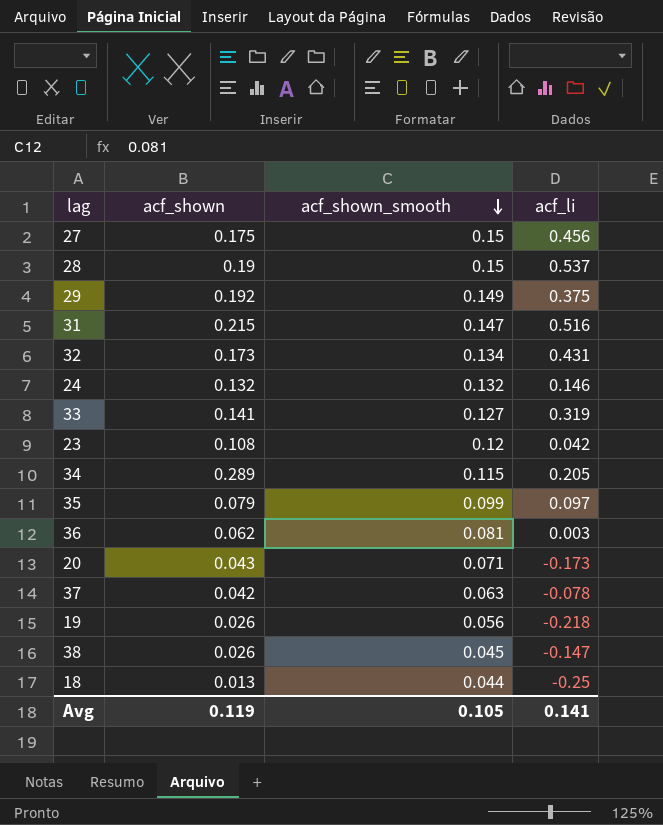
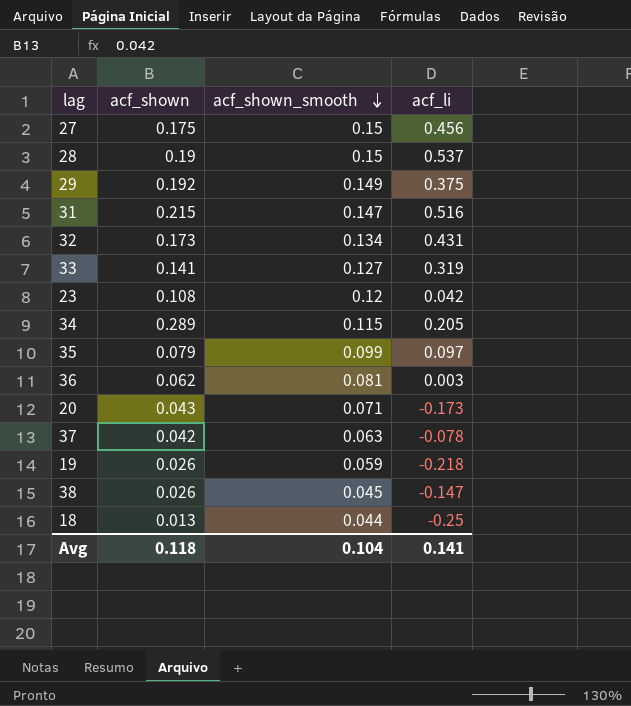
row 24: 0.132 | 0.132 | 0.146 -> none
19 | acf_shown_smooth: 0.056 -> 0.059
Avg | acf_shown: 0.119 -> 0.118
Avg | acf_shown_smooth: 0.105 -> 0.104

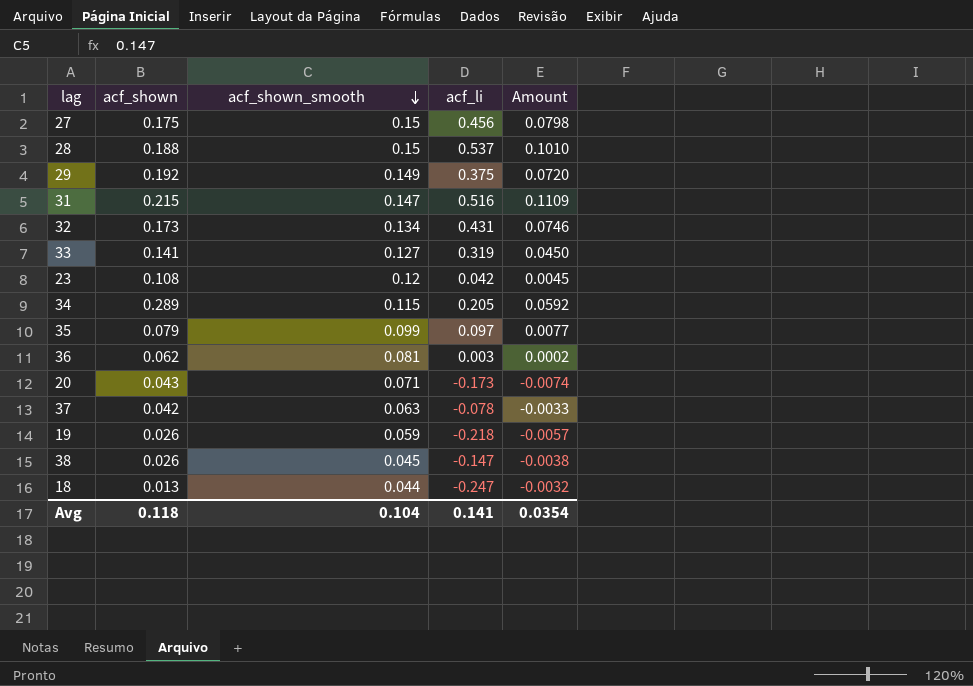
column Amount | formula: none -> [acf_shown] * [acf_li]
28 | acf_shown: 0.19 -> 0.188
18 | acf_li: -0.25 -> -0.247

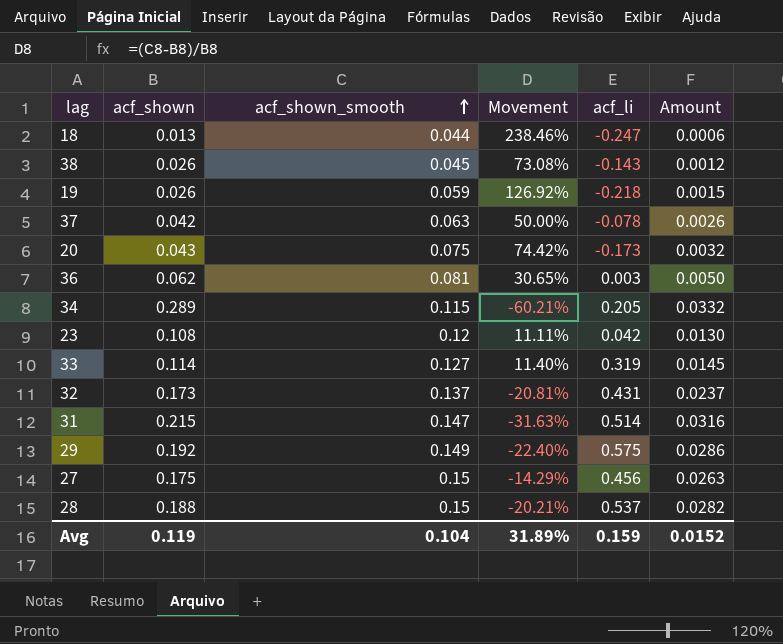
row order: acf_shown_smooth descending -> acf_shown_smooth ascending
column Movement | formula: none -> ([acf_shown_smooth] - [acf_shown]) / [acf_shown]
column Amount | formula: [acf_shown] * [acf_li] -> [acf_shown] * [acf_shown_smooth]
row 35: 0.079 | 0.099 | 0.097 | 0.0077 -> none
38 | acf_li: -0.147 -> -0.143
20 | acf_shown_smooth: 0.071 -> 0.075
33 | acf_shown: 0.141 -> 0.114
32 | acf_shown_smooth: 0.134 -> 0.137
31 | acf_li: 0.516 -> 0.514
29 | acf_li: 0.375 -> 0.575
Avg | acf_shown: 0.118 -> 0.119
Avg | acf_li: 0.141 -> 0.159
Avg | Amount: 0.0354 -> 0.0152

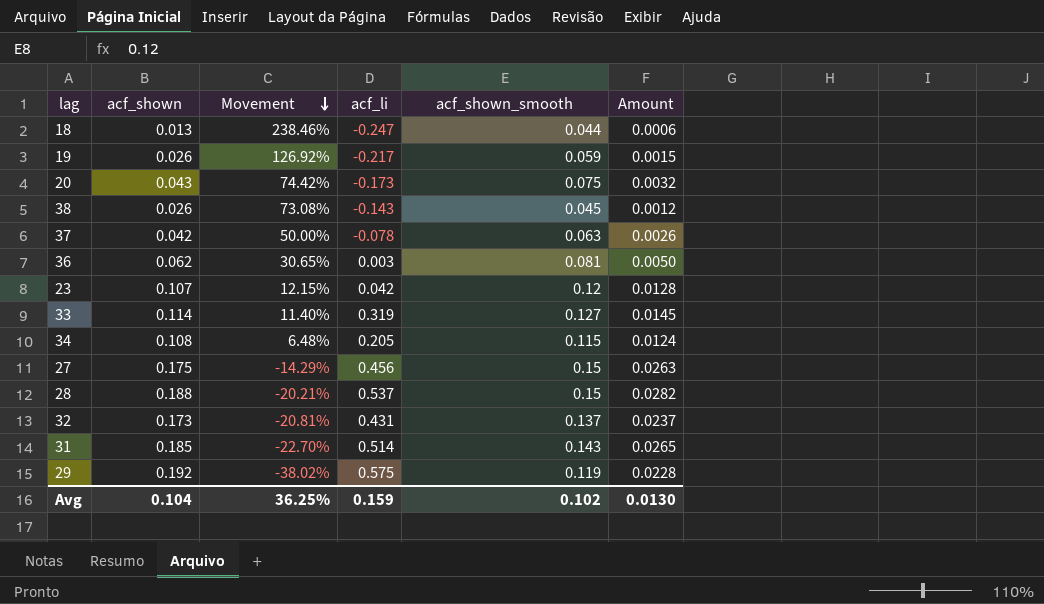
row order: acf_shown_smooth ascending -> Movement descending
column acf_shown_smooth | position: 3 -> 5
19 | acf_li: -0.218 -> -0.217
23 | acf_shown: 0.108 -> 0.107
23 | Movement: 11.11% -> 12.15%
23 | Amount: 0.0130 -> 0.0128
34 | acf_shown: 0.289 -> 0.108
34 | Movement: -60.21% -> 6.48%
34 | Amount: 0.0332 -> 0.0124
31 | acf_shown: 0.215 -> 0.185
31 | Movement: -31.63% -> -22.70%
31 | acf_shown_smooth: 0.147 -> 0.143
31 | Amount: 0.0316 -> 0.0265
29 | Movement: -22.40% -> -38.02%
29 | acf_shown_smooth: 0.149 -> 0.119
29 | Amount: 0.0286 -> 0.0228
Avg | acf_shown: 0.119 -> 0.104
Avg | Movement: 31.89% -> 36.25%
Avg | acf_shown_smooth: 0.104 -> 0.102
Avg | Amount: 0.0152 -> 0.0130

